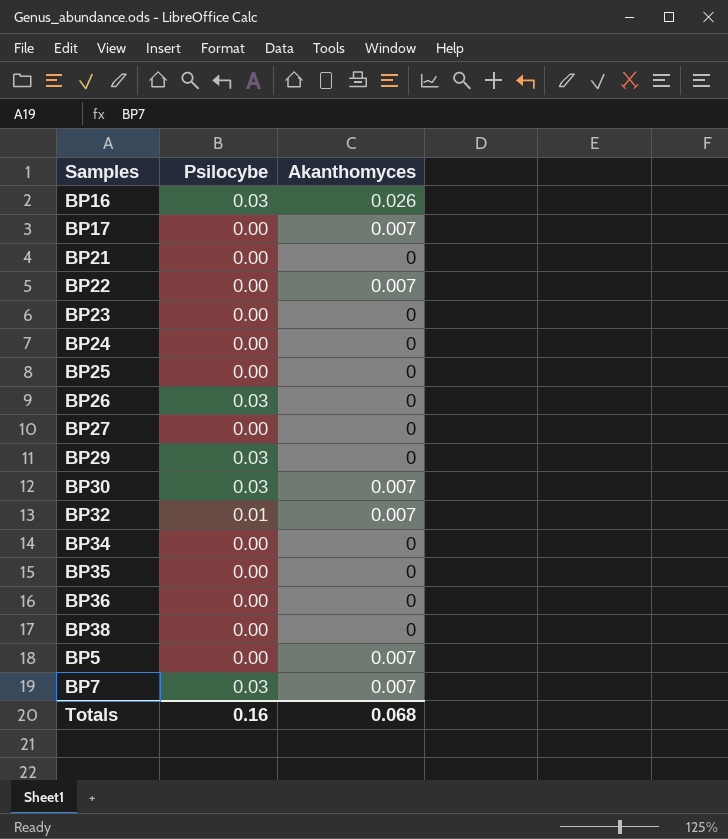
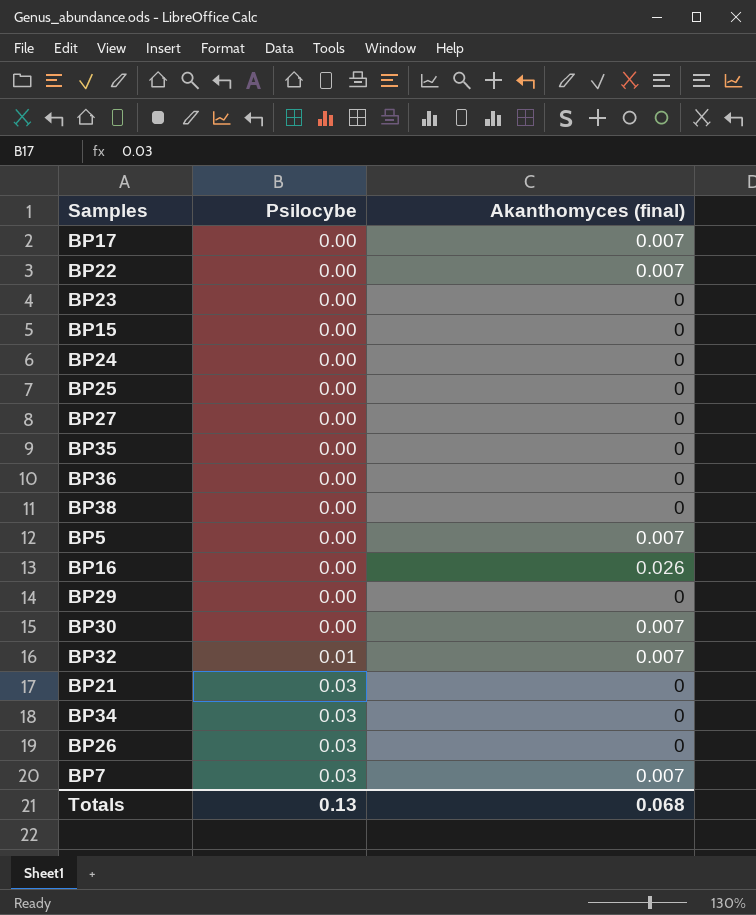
row order: none -> Psilocybe ascending
column name: Akanthomyces -> Akanthomyces (final)
row BP15: none -> 0.00 | 0
BP16 | Psilocybe: 0.03 -> 0.00
BP29 | Psilocybe: 0.03 -> 0.00
BP30 | Psilocybe: 0.03 -> 0.00
BP21 | Psilocybe: 0.00 -> 0.03
BP34 | Psilocybe: 0.00 -> 0.03
Totals | Psilocybe: 0.16 -> 0.13

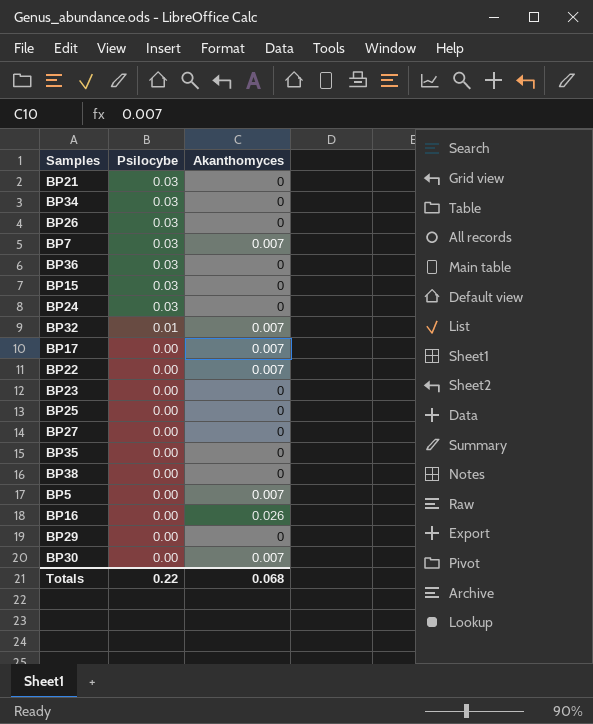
row order: Psilocybe ascending -> Psilocybe descending
column name: Akanthomyces (final) -> Akanthomyces
BP36 | Psilocybe: 0.00 -> 0.03
BP15 | Psilocybe: 0.00 -> 0.03
BP24 | Psilocybe: 0.00 -> 0.03
Totals | Psilocybe: 0.13 -> 0.22

